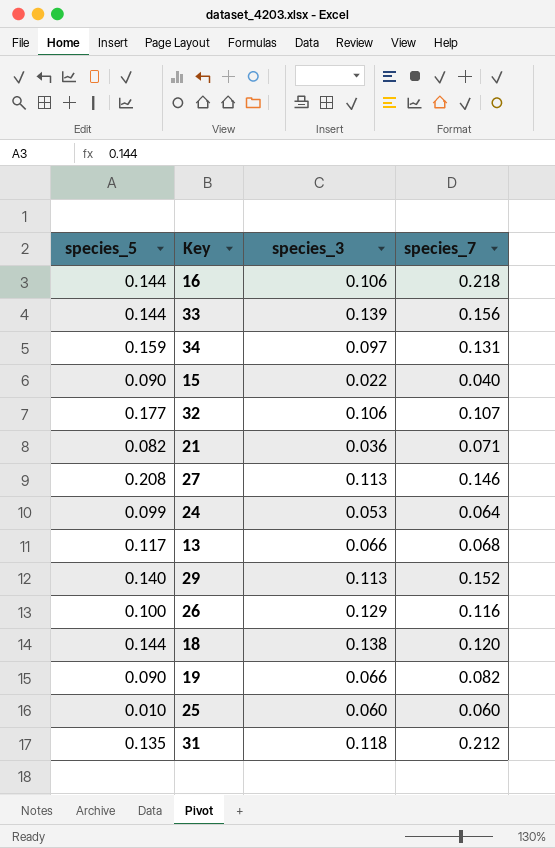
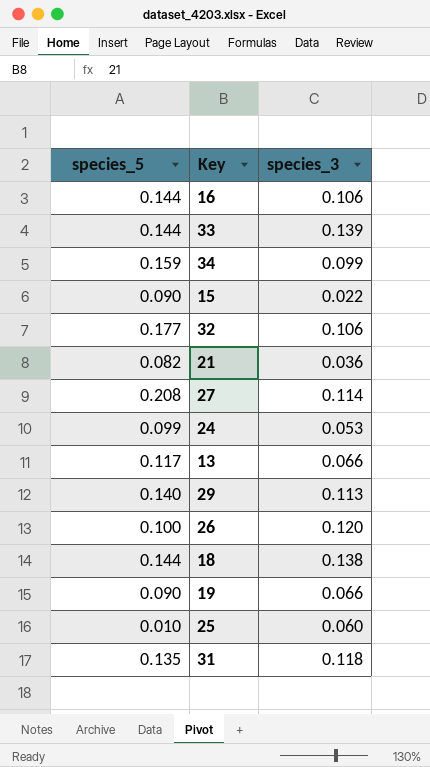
column species_7 | position: 4 -> none
34 | species_3: 0.097 -> 0.099
27 | species_3: 0.113 -> 0.114
26 | species_3: 0.129 -> 0.120

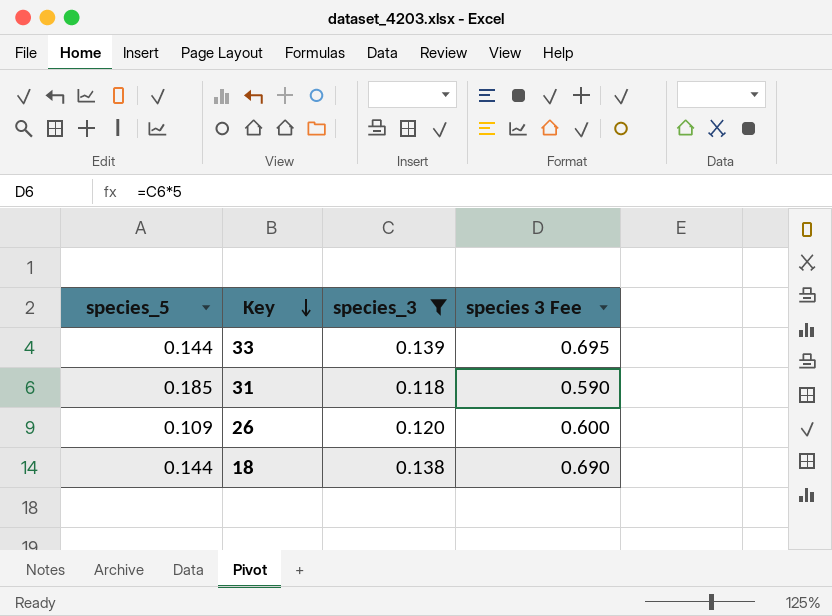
filter: none -> species_3 >= 0.118
row order: none -> Key descending
column species 3 Fee | formula: none -> [species_3] * 5
31 | species_5: 0.135 -> 0.185
26 | species_5: 0.100 -> 0.109

